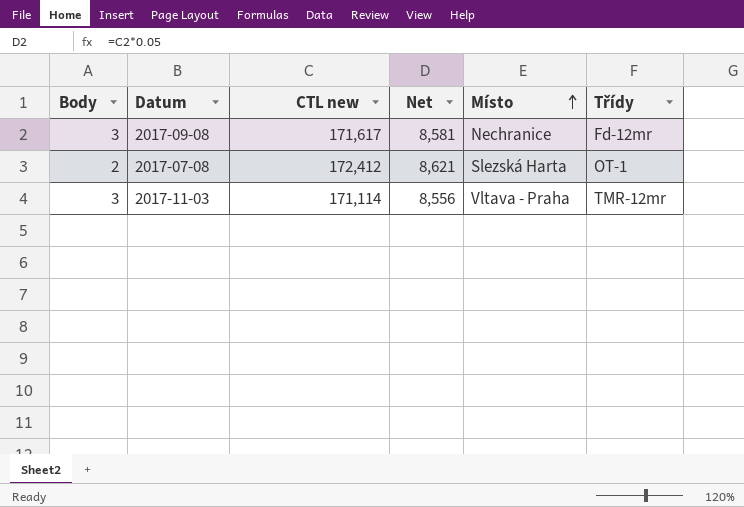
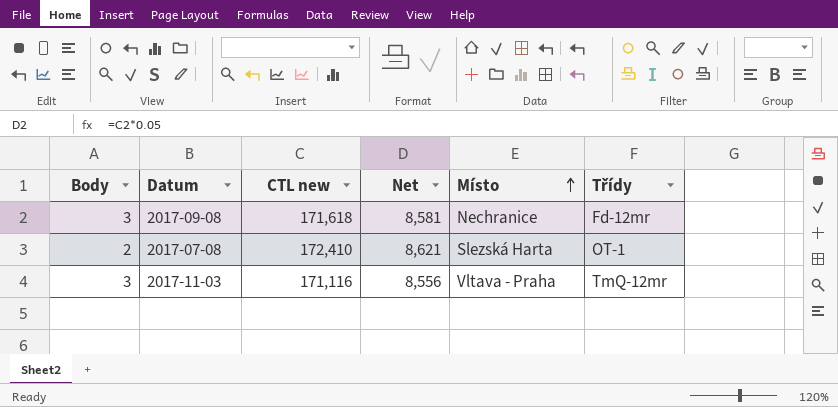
2017-09-08 | CTL new: 171,617 -> 171,618
2017-07-08 | CTL new: 172,412 -> 172,410
2017-11-03 | CTL new: 171,114 -> 171,116
2017-11-03 | Třídy: TMR-12mr -> TmQ-12mr

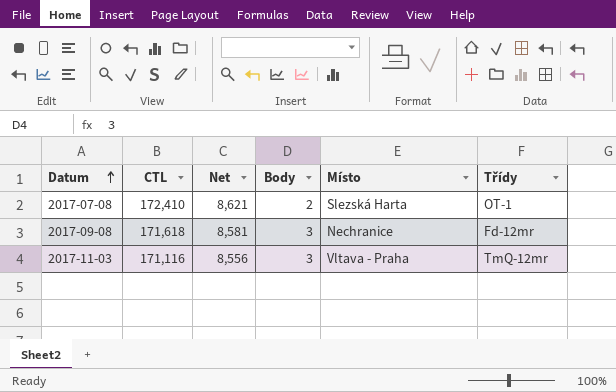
row order: Místo ascending -> Datum ascending
column name: CTL new -> CTL
column Body | position: 1 -> 4

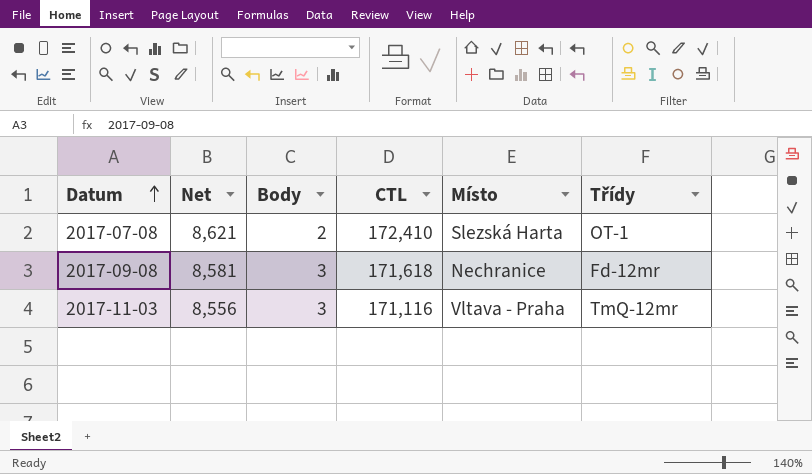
column CTL | position: 2 -> 4

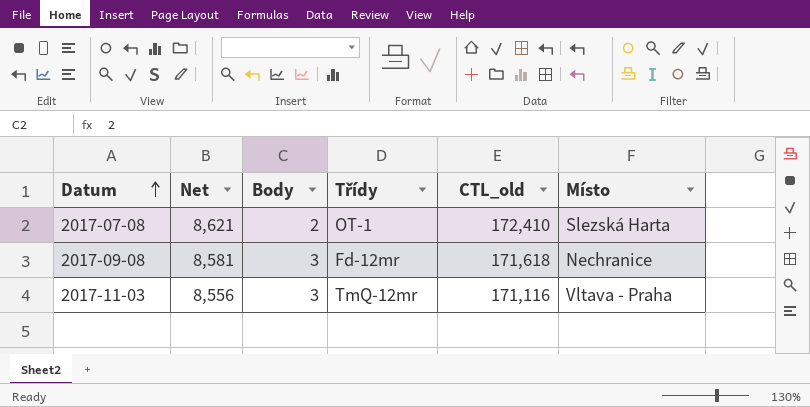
column Třídy | position: 6 -> 4
column name: CTL -> CTL_old

